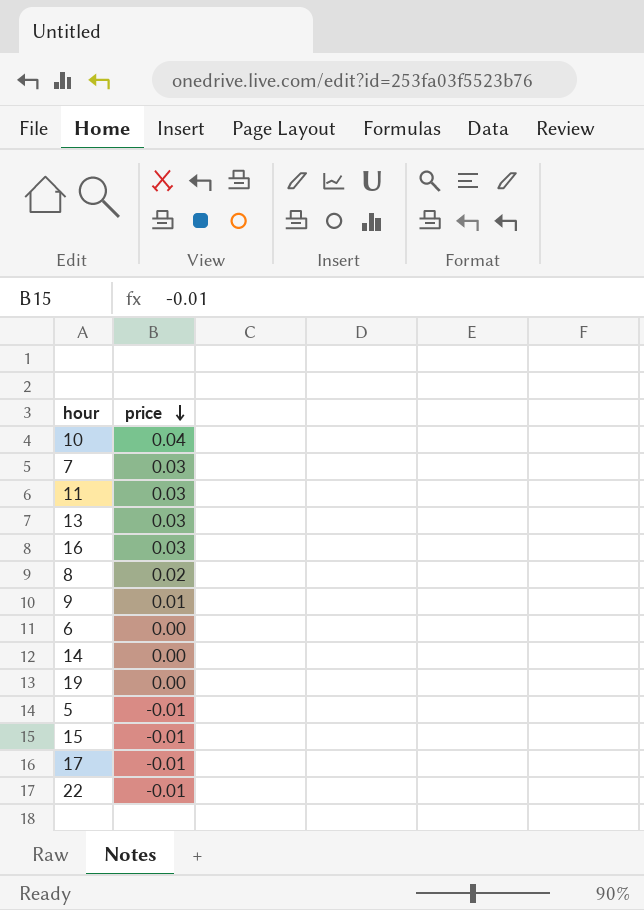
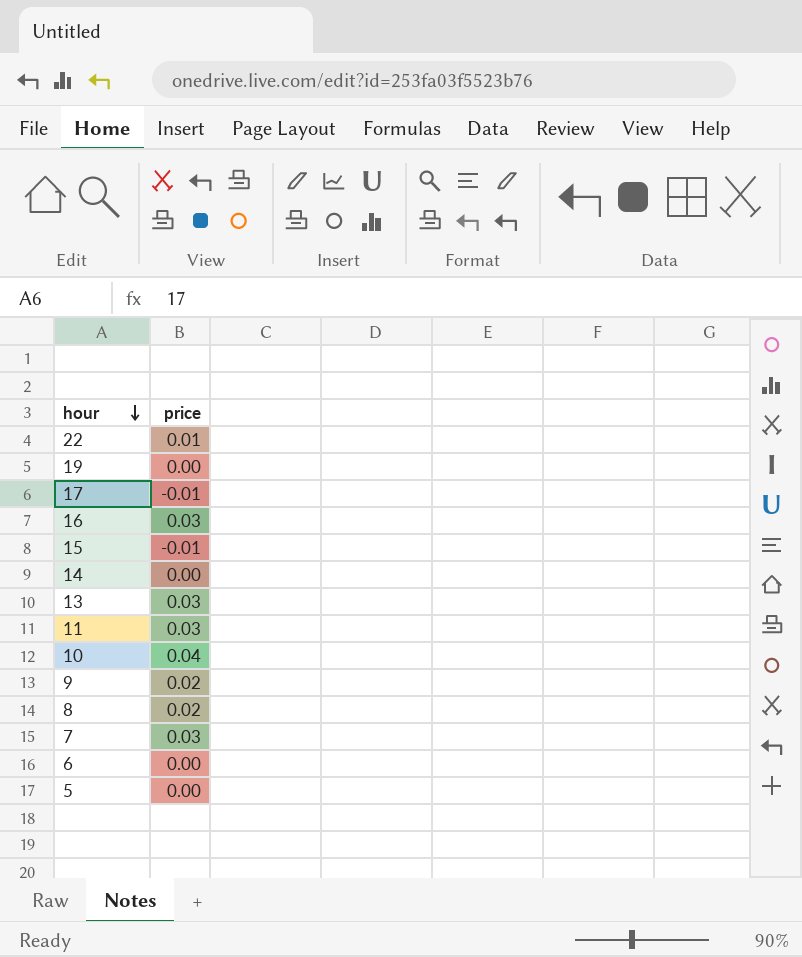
row order: price descending -> hour descending
22 | price: -0.01 -> 0.01
9 | price: 0.01 -> 0.02
5 | price: -0.01 -> 0.00

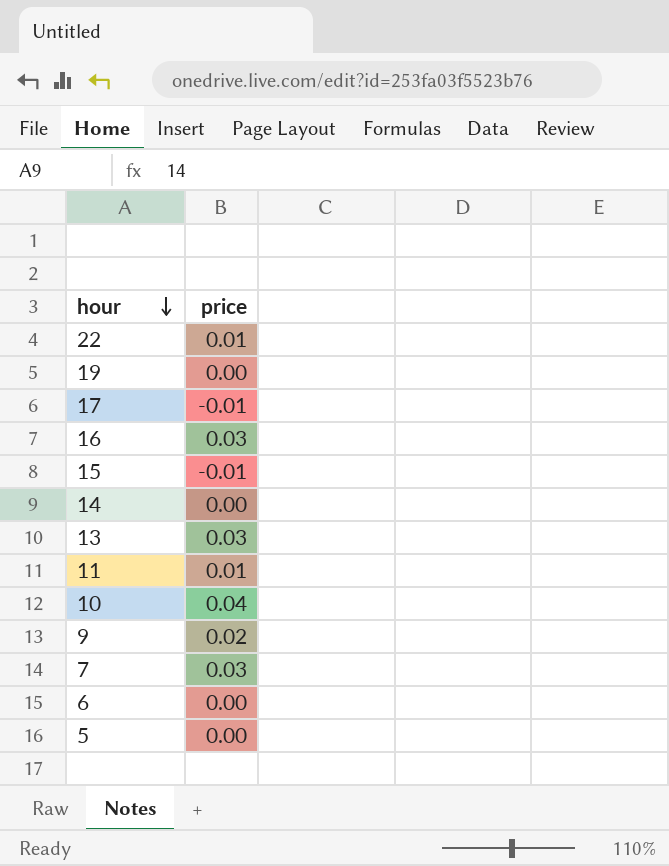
row 8: 0.02 -> none
11 | price: 0.03 -> 0.01

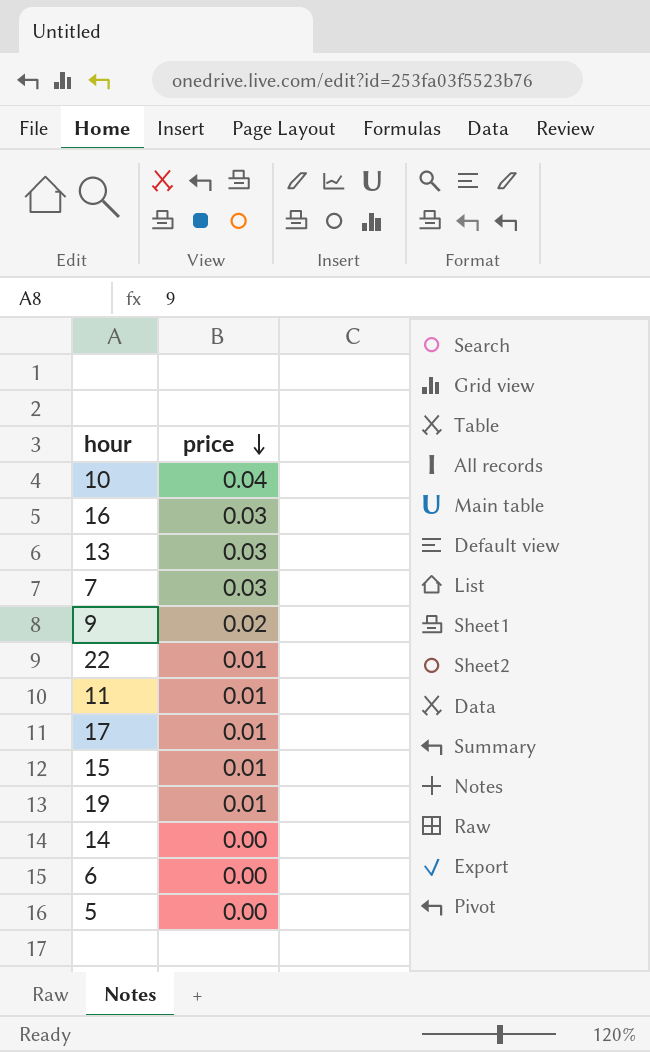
row order: hour descending -> price descending
17 | price: -0.01 -> 0.01
15 | price: -0.01 -> 0.01
19 | price: 0.00 -> 0.01

